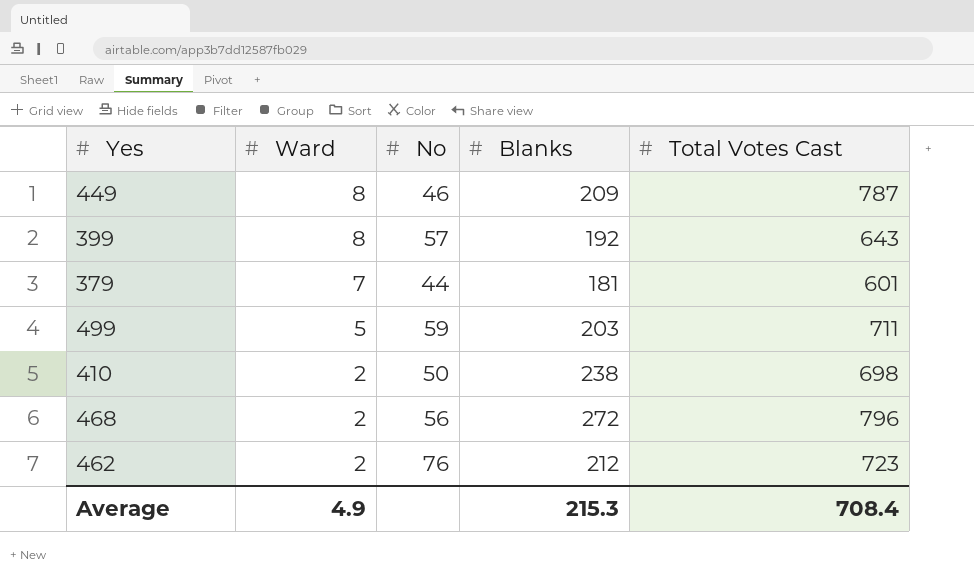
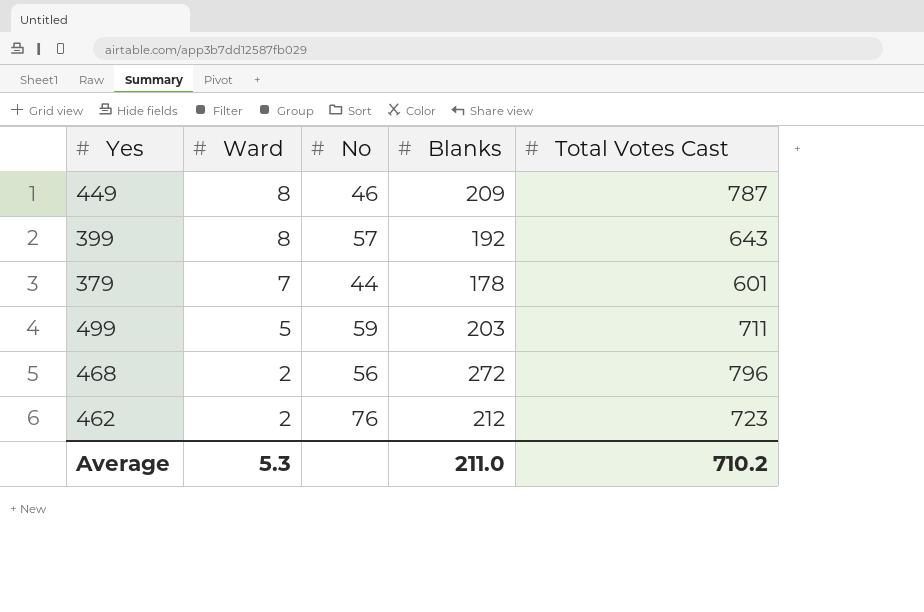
row 410: 2 | 50 | 238 | 698 -> none
379 | Blanks: 181 -> 178
Average | Ward: 4.9 -> 5.3
Average | Blanks: 215.3 -> 211.0
Average | Total Votes Cast: 708.4 -> 710.2

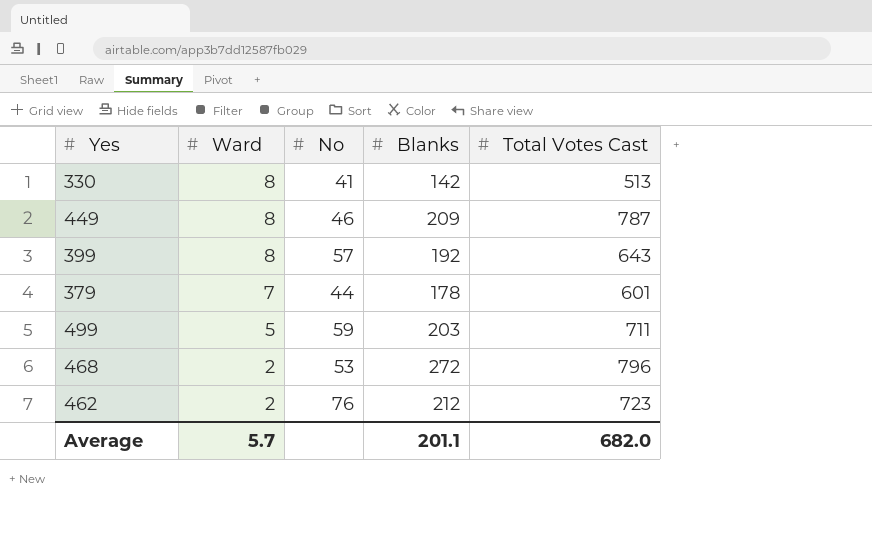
row 330: none -> 8 | 41 | 142 | 513
468 | No: 56 -> 53
Average | Ward: 5.3 -> 5.7
Average | Blanks: 211.0 -> 201.1
Average | Total Votes Cast: 710.2 -> 682.0

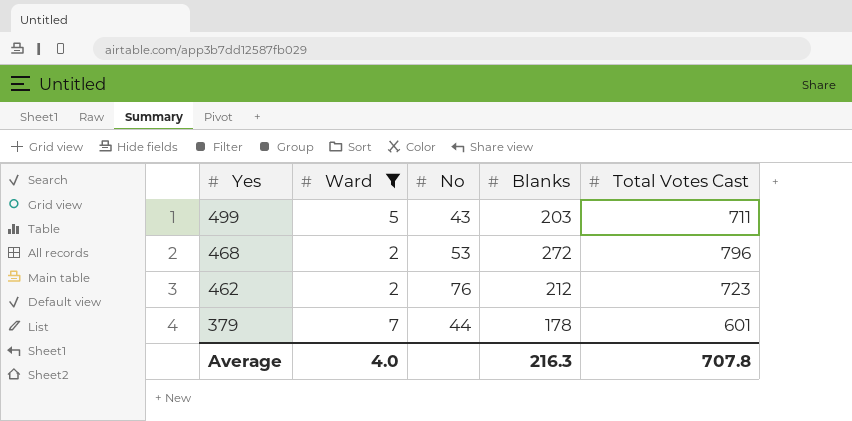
filter: none -> Ward != 8
row order: Ward descending -> Yes descending
499 | No: 59 -> 43
Average | Ward: 5.7 -> 4.0
Average | Blanks: 201.1 -> 216.3
Average | Total Votes Cast: 682.0 -> 707.8

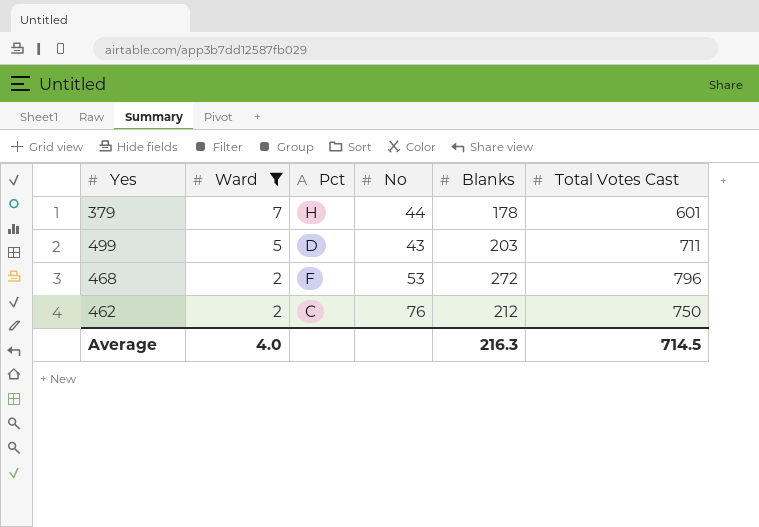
row order: Yes descending -> Ward descending
column Pct | position: none -> 3
462 | Total Votes Cast: 723 -> 750
Average | Total Votes Cast: 707.8 -> 714.5

